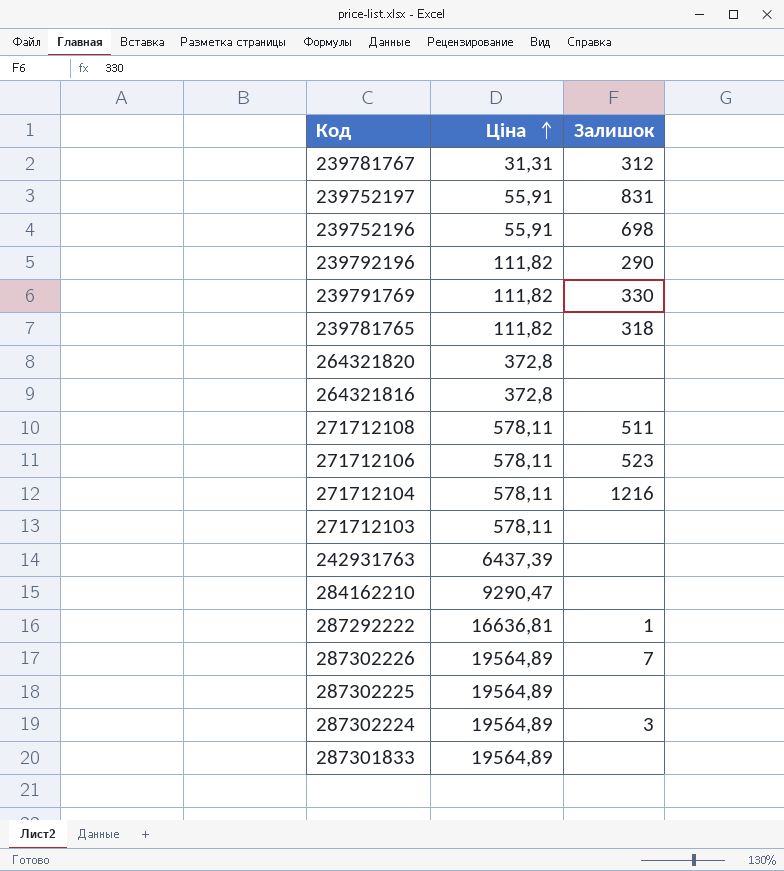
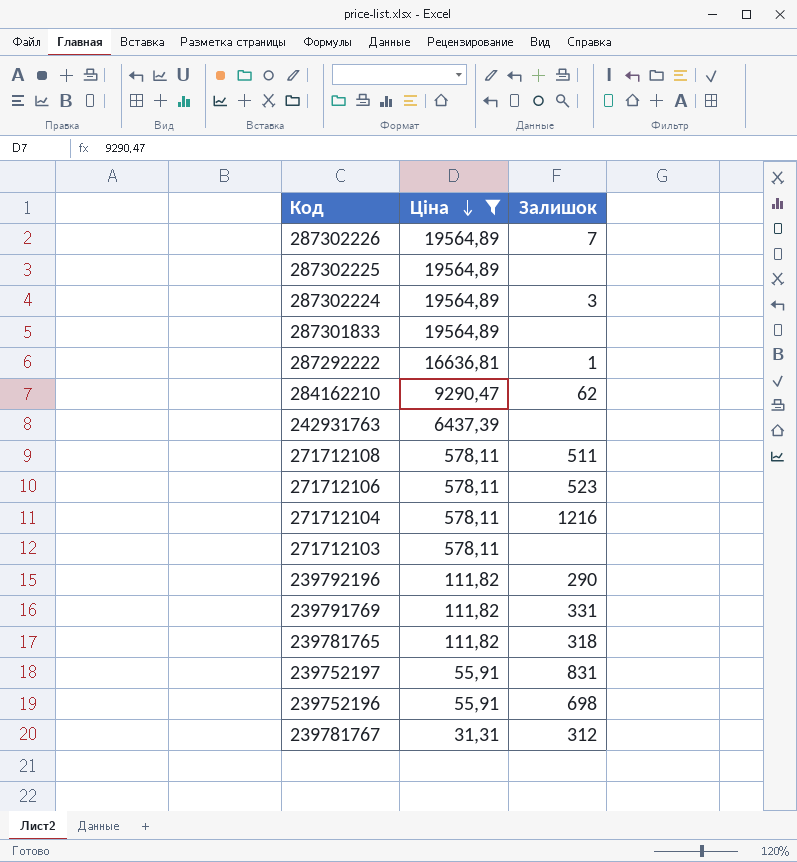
filter: none -> Ціна != 372,8
row order: Ціна ascending -> Ціна descending
284162210 | Залишок: none -> 62
239791769 | Залишок: 330 -> 331

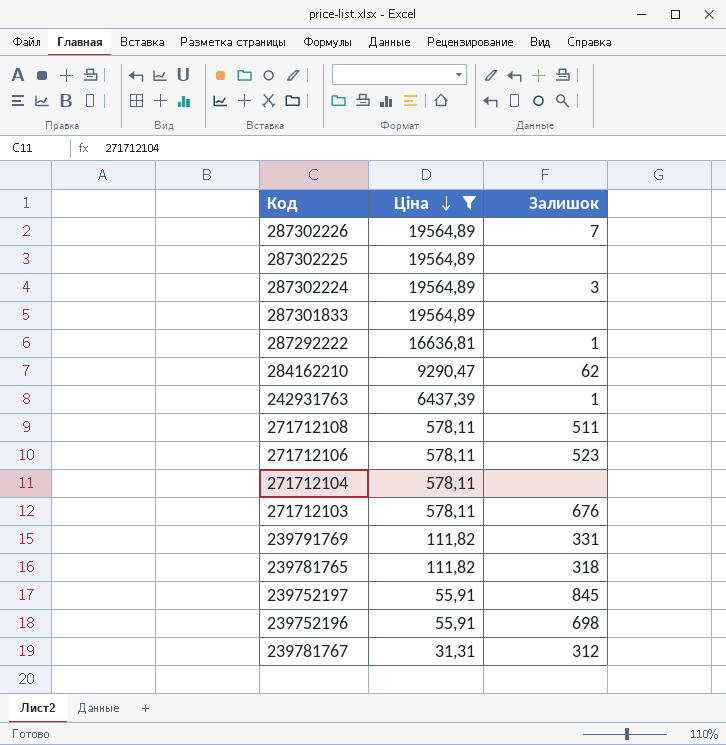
row 239792196: 111,82 | 290 -> none
242931763 | Залишок: none -> 1
271712104 | Залишок: 1216 -> none
271712103 | Залишок: none -> 676
239752197 | Залишок: 831 -> 845

